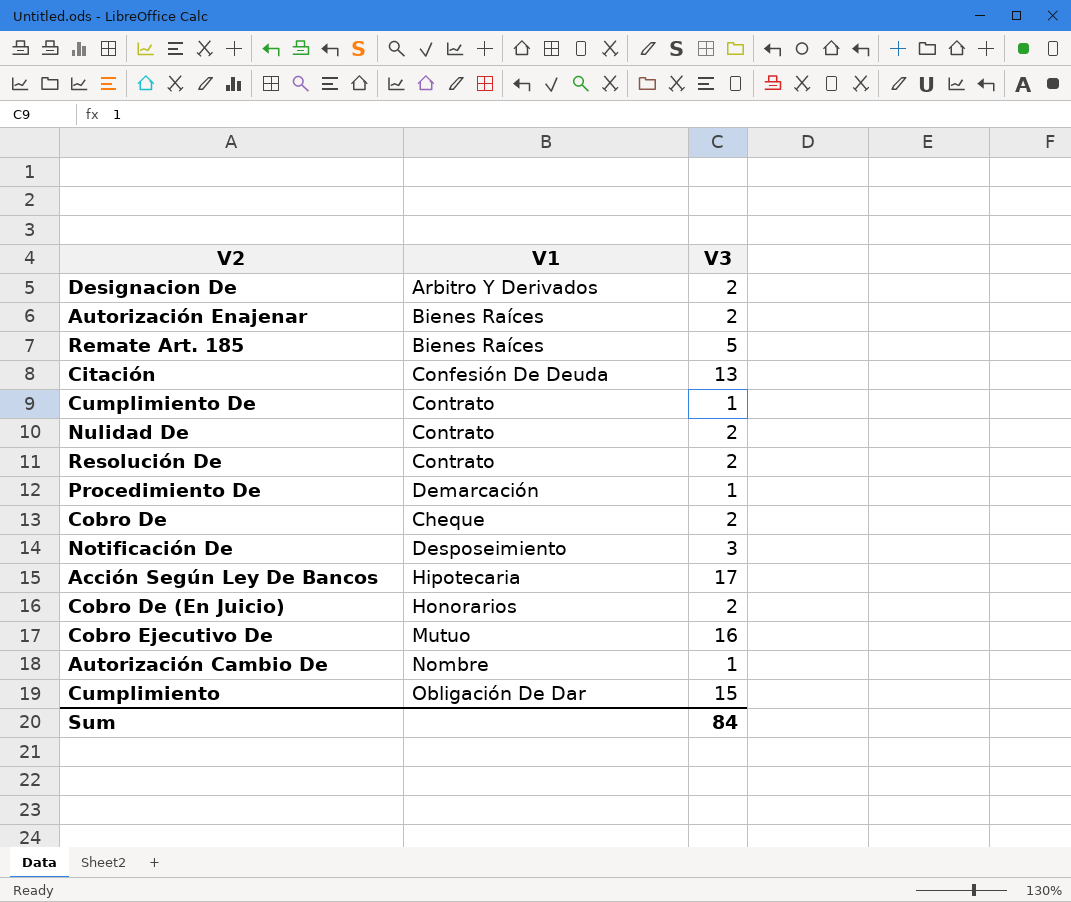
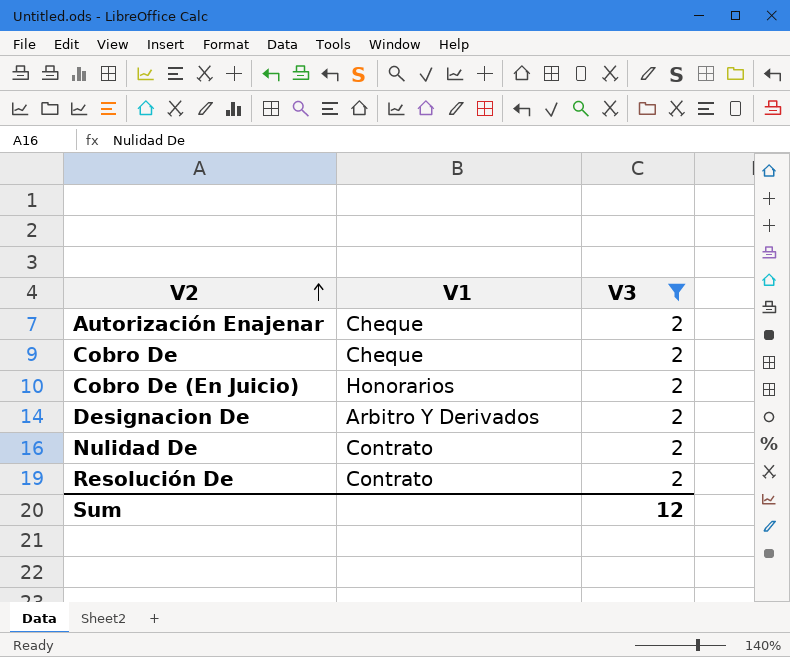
filter: none -> V3 = 2
row order: none -> V2 ascending
Autorización Enajenar | V1: Bienes Raíces -> Cheque
Sum | V3: 84 -> 12

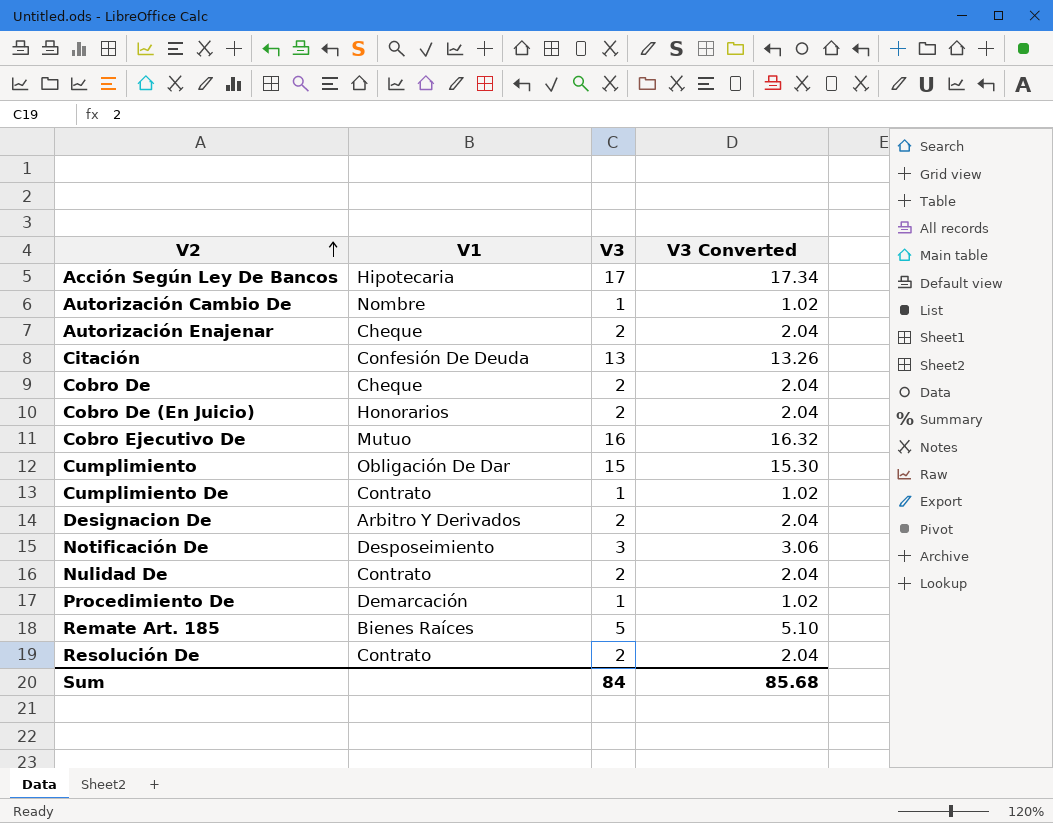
filter: V3 = 2 -> none
column V3 Converted | formula: none -> [V3] * 1.02
Sum | V3: 12 -> 84

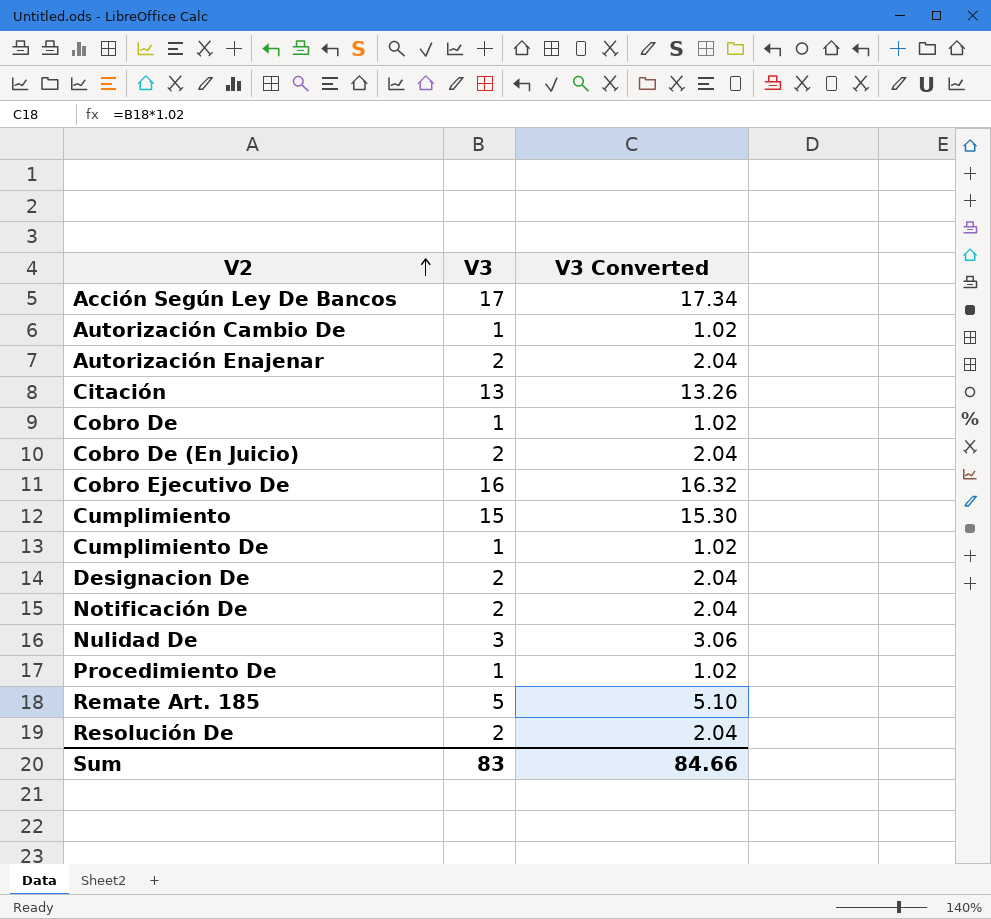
column V1 | position: 2 -> none
Cobro De | V3: 2 -> 1
Cobro De | V3 Converted: 2.04 -> 1.02
Notificación De | V3: 3 -> 2
Notificación De | V3 Converted: 3.06 -> 2.04
Nulidad De | V3: 2 -> 3
Nulidad De | V3 Converted: 2.04 -> 3.06
Sum | V3: 84 -> 83
Sum | V3 Converted: 85.68 -> 84.66

